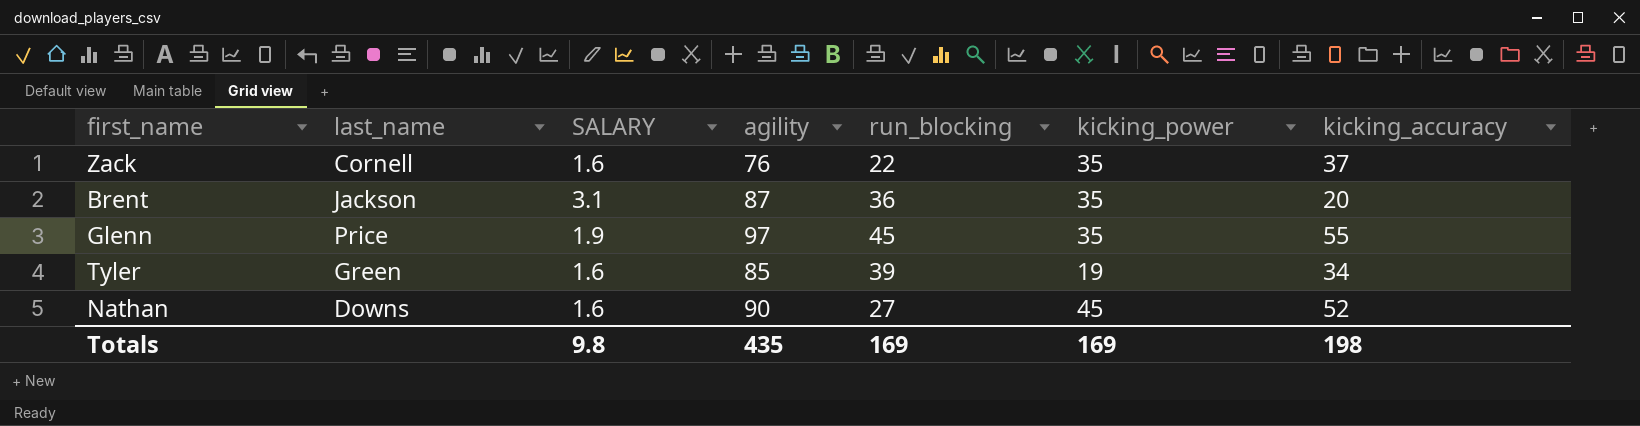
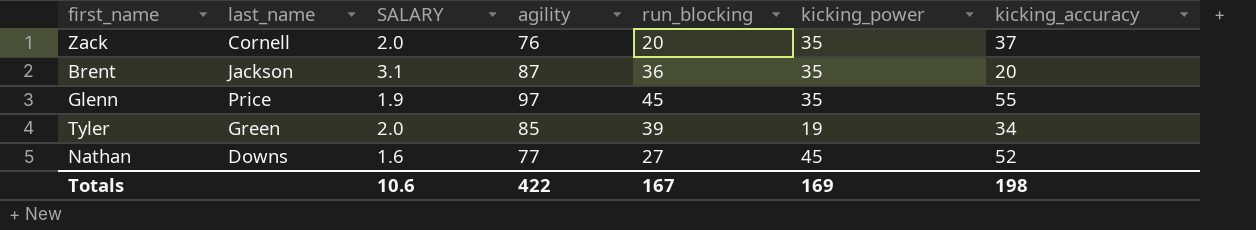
Zack | SALARY: 1.6 -> 2.0
Zack | run_blocking: 22 -> 20
Tyler | SALARY: 1.6 -> 2.0
Nathan | agility: 90 -> 77
Totals | SALARY: 9.8 -> 10.6
Totals | agility: 435 -> 422
Totals | run_blocking: 169 -> 167

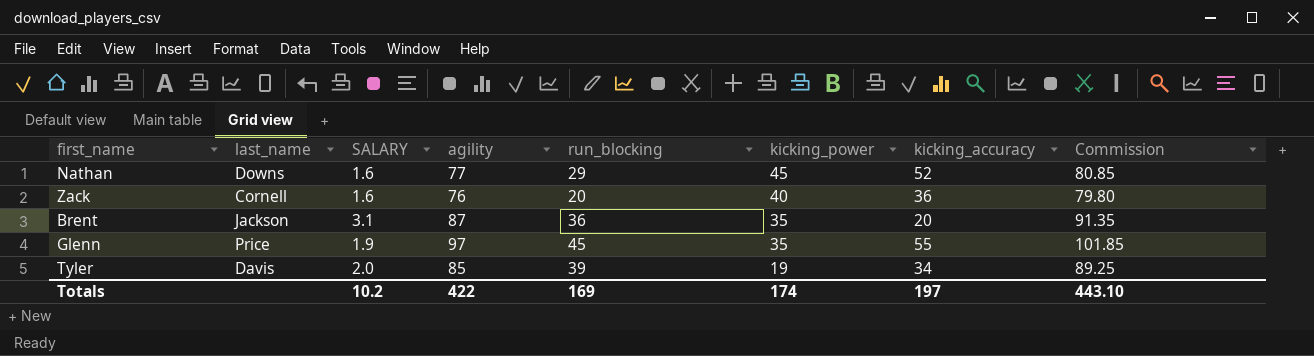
row order: none -> kicking_power descending
column Commission | formula: none -> [agility] * 1.05
Nathan | run_blocking: 27 -> 29
Zack | SALARY: 2.0 -> 1.6
Zack | kicking_power: 35 -> 40
Zack | kicking_accuracy: 37 -> 36
Tyler | last_name: Green -> Davis
Totals | SALARY: 10.6 -> 10.2
Totals | run_blocking: 167 -> 169
Totals | kicking_power: 169 -> 174
Totals | kicking_accuracy: 198 -> 197

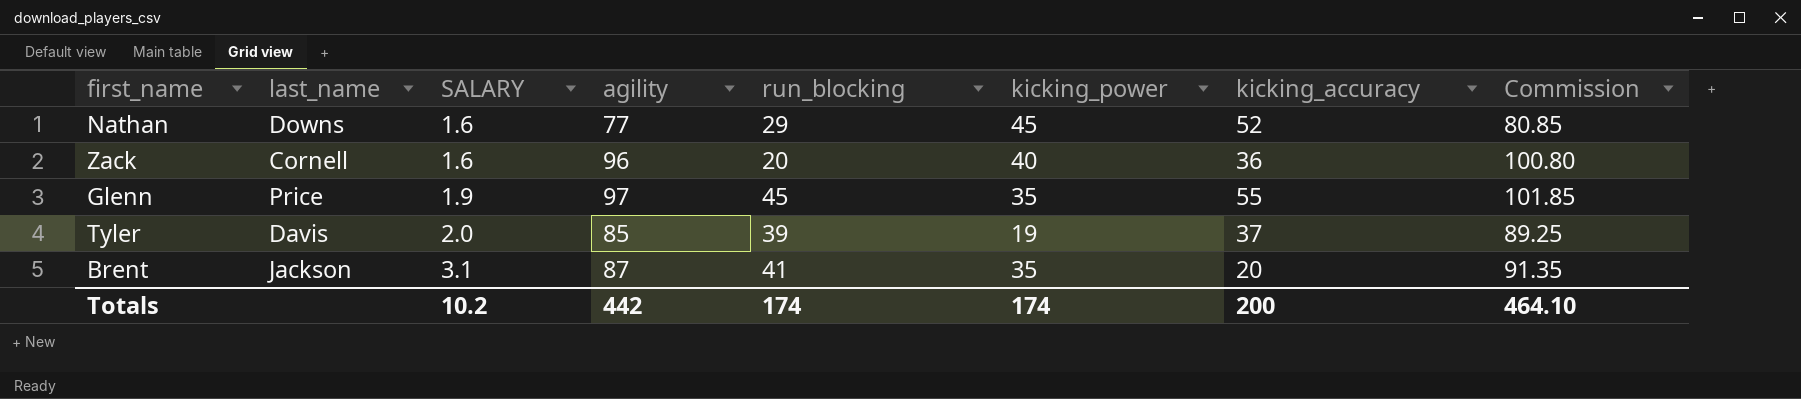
row order: kicking_power descending -> SALARY ascending
Zack | agility: 76 -> 96
Zack | Commission: 79.80 -> 100.80
Tyler | kicking_accuracy: 34 -> 37
Brent | run_blocking: 36 -> 41
Totals | agility: 422 -> 442
Totals | run_blocking: 169 -> 174
Totals | kicking_accuracy: 197 -> 200
Totals | Commission: 443.10 -> 464.10

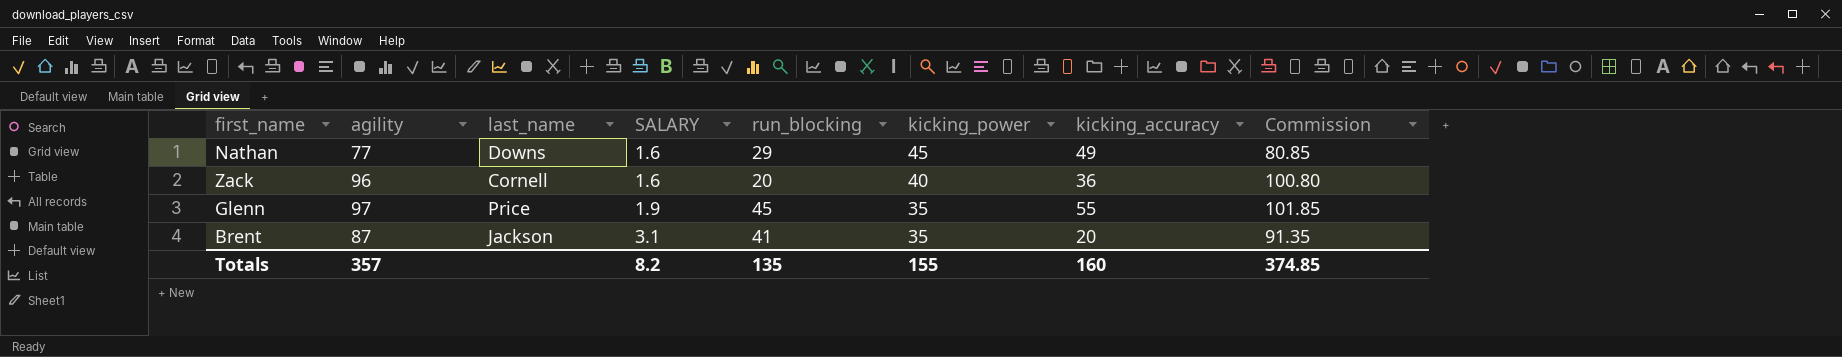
column agility | position: 4 -> 2
row Tyler: Davis | 2.0 | 85 | 39 | 19 | 37 | 89.25 -> none
Nathan | kicking_accuracy: 52 -> 49
Totals | agility: 442 -> 357
Totals | SALARY: 10.2 -> 8.2
Totals | run_blocking: 174 -> 135
Totals | kicking_power: 174 -> 155
Totals | kicking_accuracy: 200 -> 160
Totals | Commission: 464.10 -> 374.85

